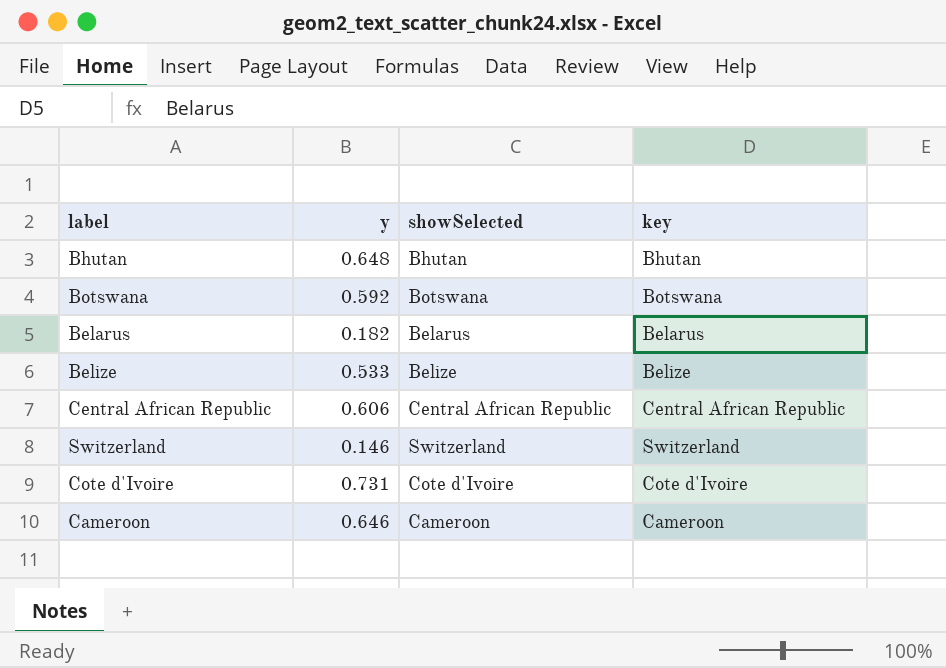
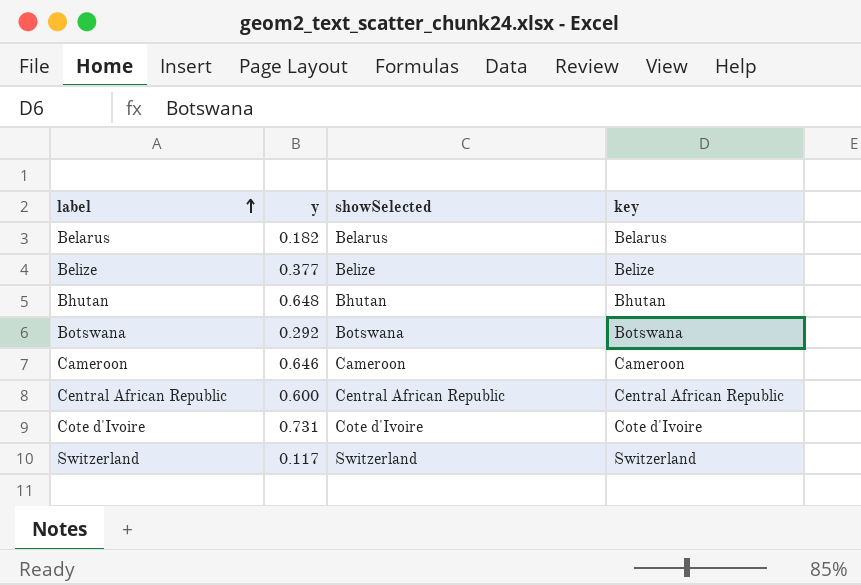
row order: none -> label ascending
Belize | y: 0.533 -> 0.377
Botswana | y: 0.592 -> 0.292
Central African Republic | y: 0.606 -> 0.600
Switzerland | y: 0.146 -> 0.117

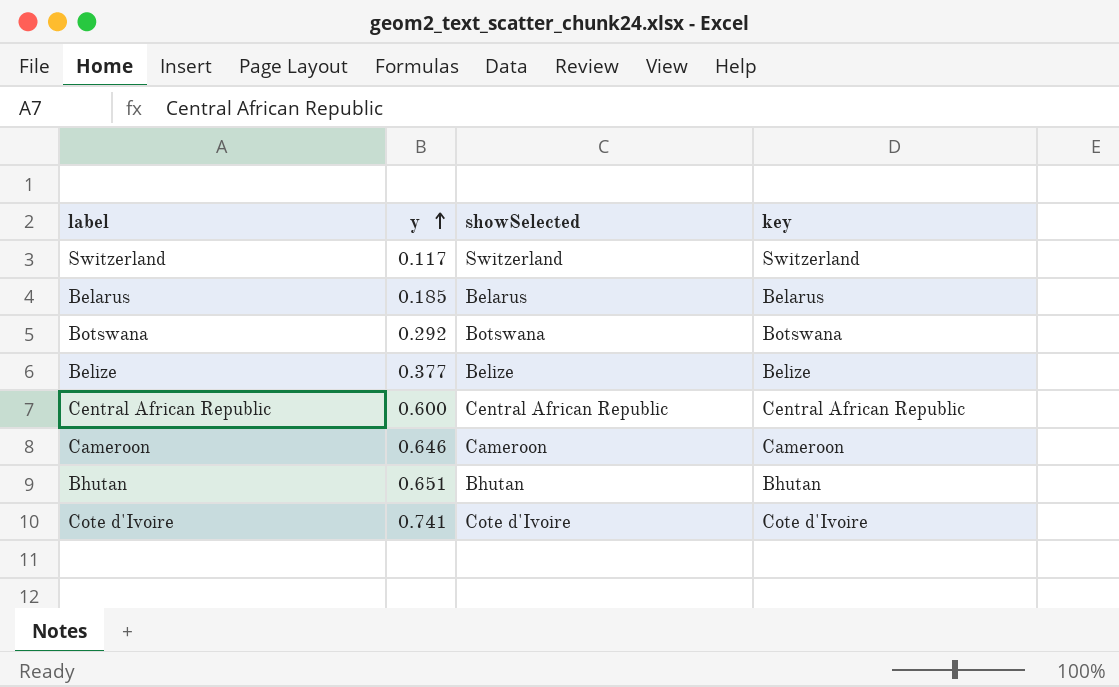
row order: label ascending -> y ascending
Belarus | y: 0.182 -> 0.185
Bhutan | y: 0.648 -> 0.651
Cote d'Ivoire | y: 0.731 -> 0.741

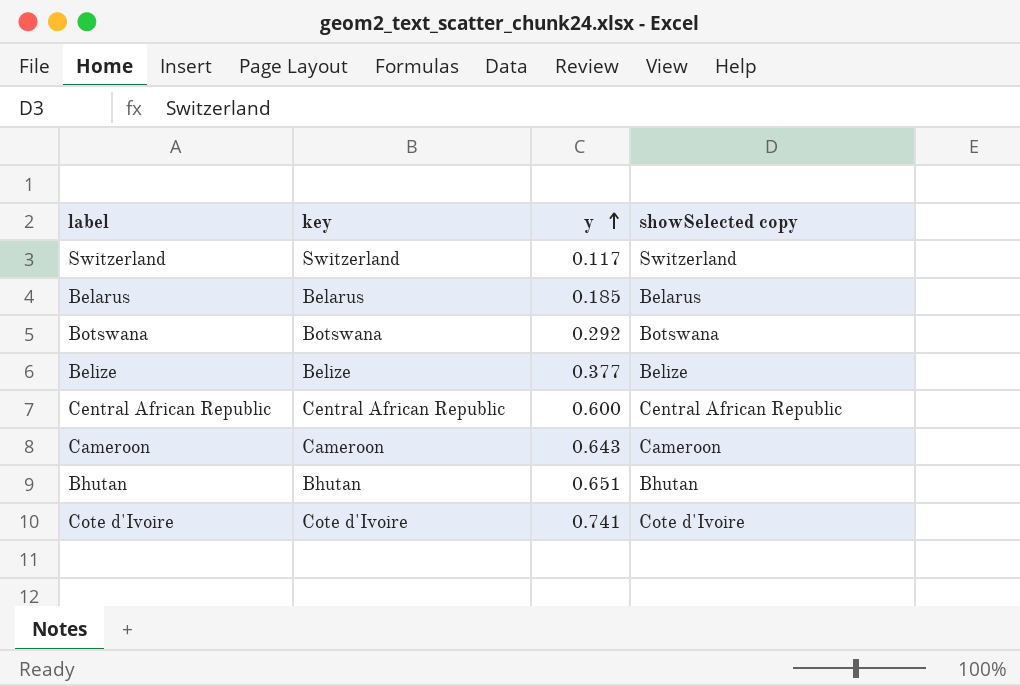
column key | position: 4 -> 2
column name: showSelected -> showSelected copy
Cameroon | y: 0.646 -> 0.643

